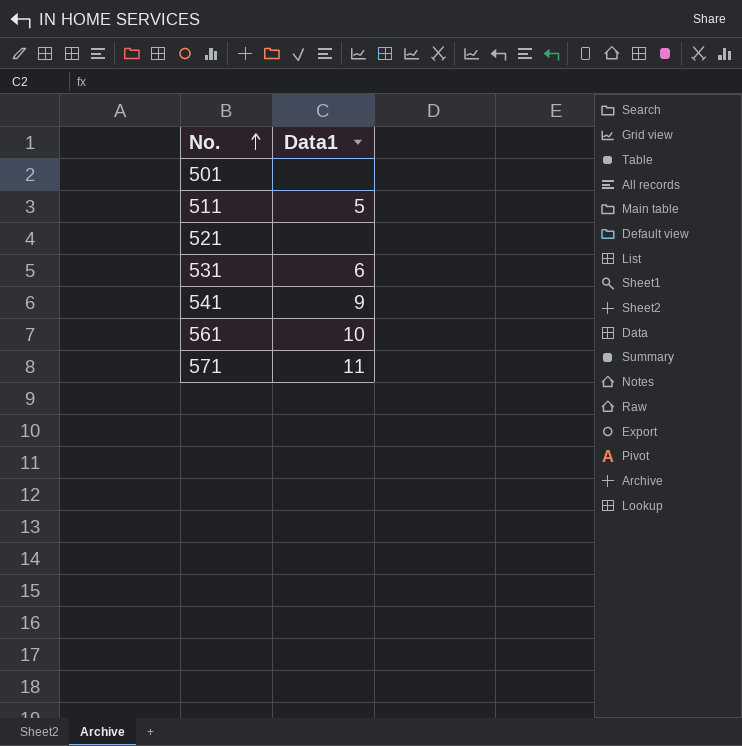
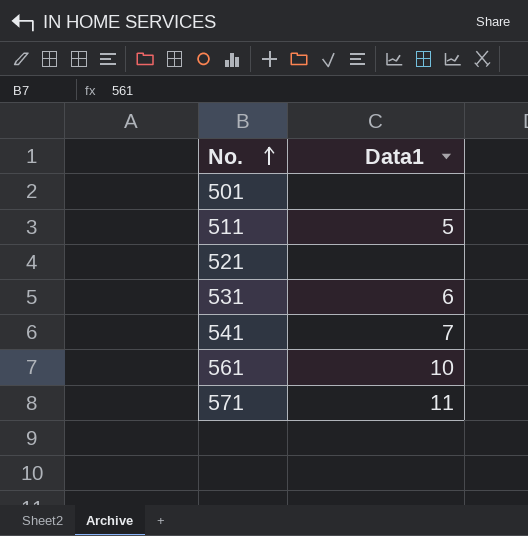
541 | Data1: 9 -> 7

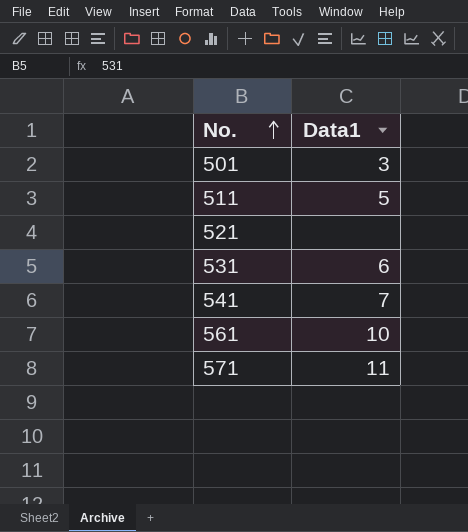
501 | Data1: none -> 3

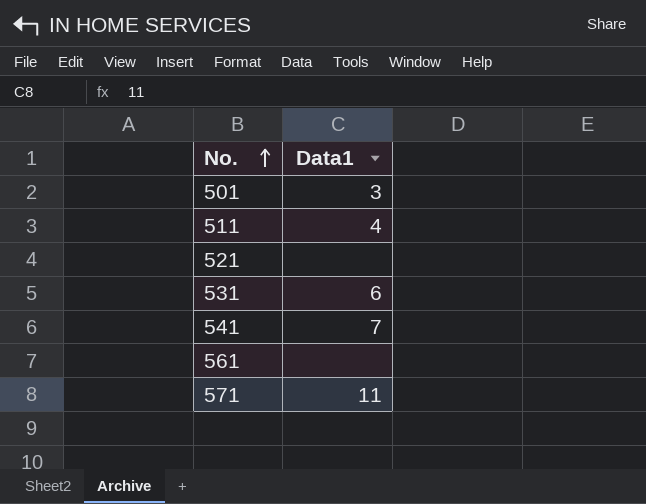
511 | Data1: 5 -> 4
561 | Data1: 10 -> none

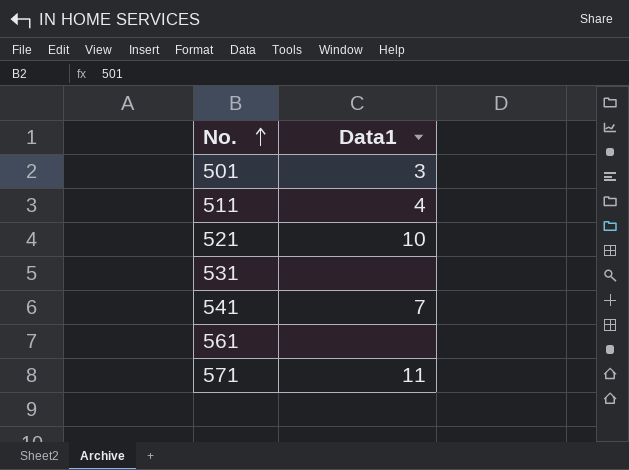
521 | Data1: none -> 10
531 | Data1: 6 -> none

